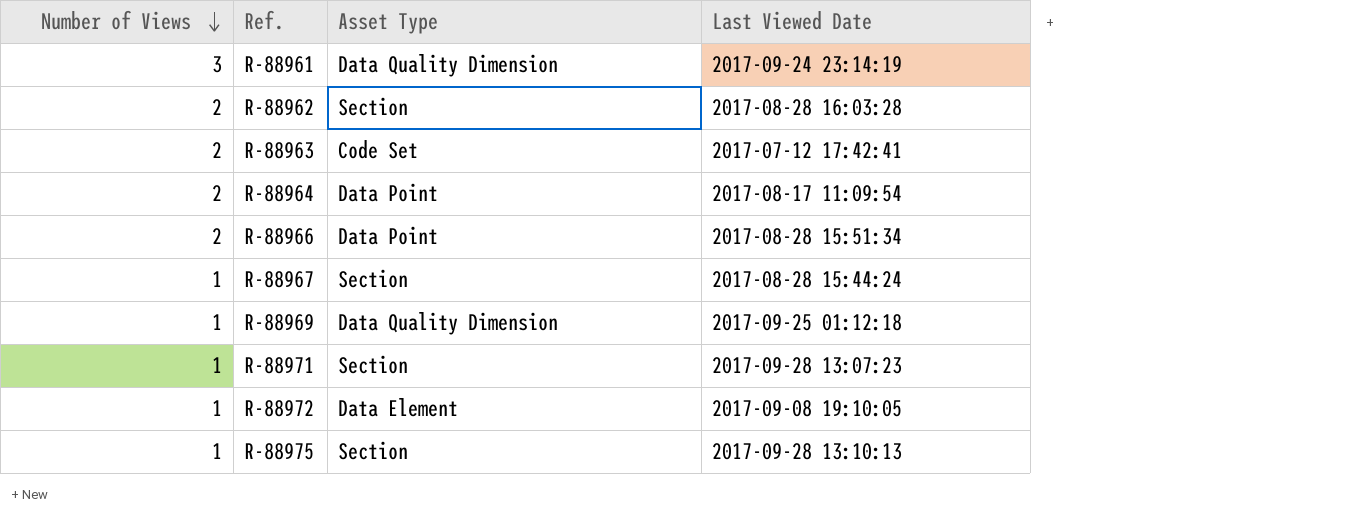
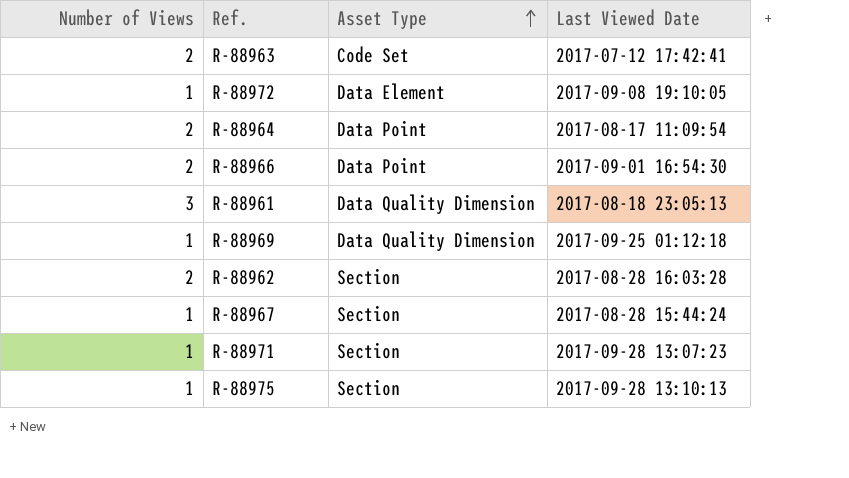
row order: Number of Views descending -> Asset Type ascending
R-88966 | Last Viewed Date: 2017-08-28 15:51:34 -> 2017-09-01 16:54:30
R-88961 | Last Viewed Date: 2017-09-24 23:14:19 -> 2017-08-18 23:05:13

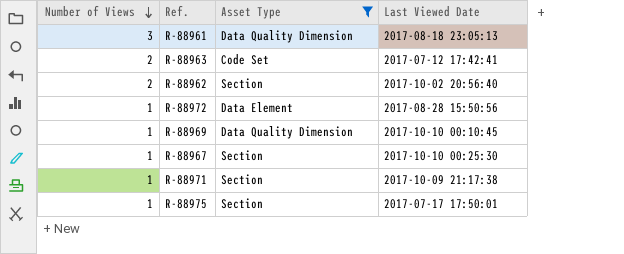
filter: none -> Asset Type != Data Point
row order: Asset Type ascending -> Number of Views descending
R-88962 | Last Viewed Date: 2017-08-28 16:03:28 -> 2017-10-02 20:56:40
R-88972 | Last Viewed Date: 2017-09-08 19:10:05 -> 2017-08-28 15:50:56
R-88969 | Last Viewed Date: 2017-09-25 01:12:18 -> 2017-10-10 00:10:45
R-88967 | Last Viewed Date: 2017-08-28 15:44:24 -> 2017-10-10 00:25:30
R-88971 | Last Viewed Date: 2017-09-28 13:07:23 -> 2017-10-09 21:17:38
R-88975 | Last Viewed Date: 2017-09-28 13:10:13 -> 2017-07-17 17:50:01

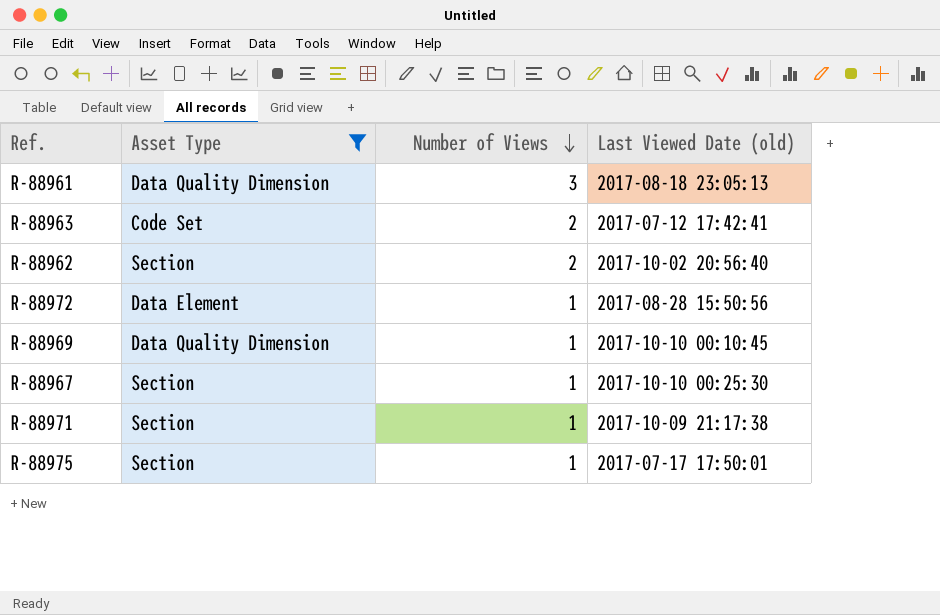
column Number of Views | position: 1 -> 3
column name: Last Viewed Date -> Last Viewed Date (old)

